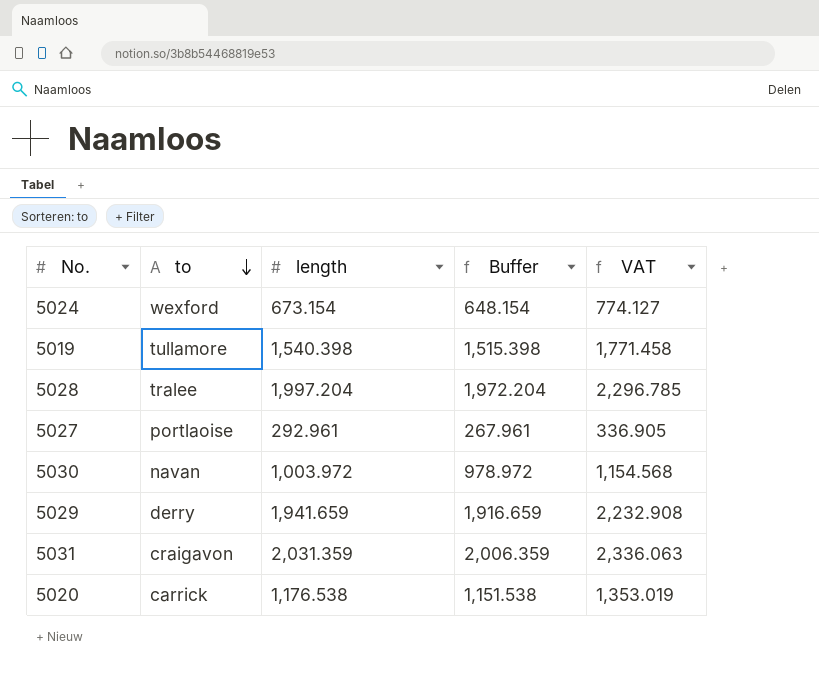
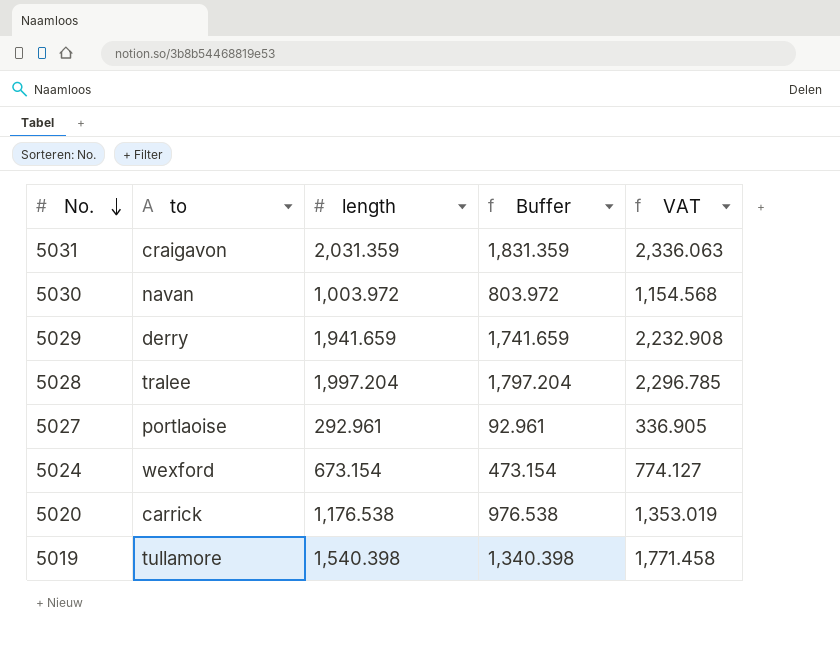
row order: to descending -> No. descending
column Buffer | formula: [length] - 25 -> [length] - 200

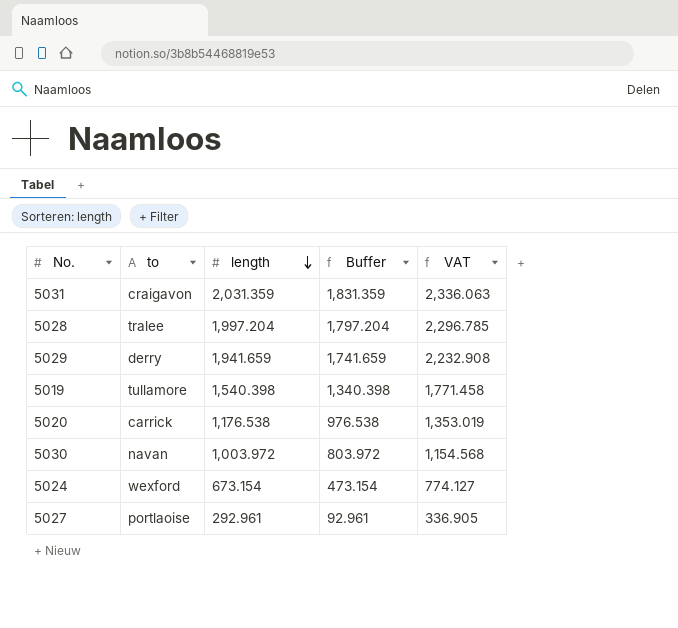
row order: No. descending -> length descending

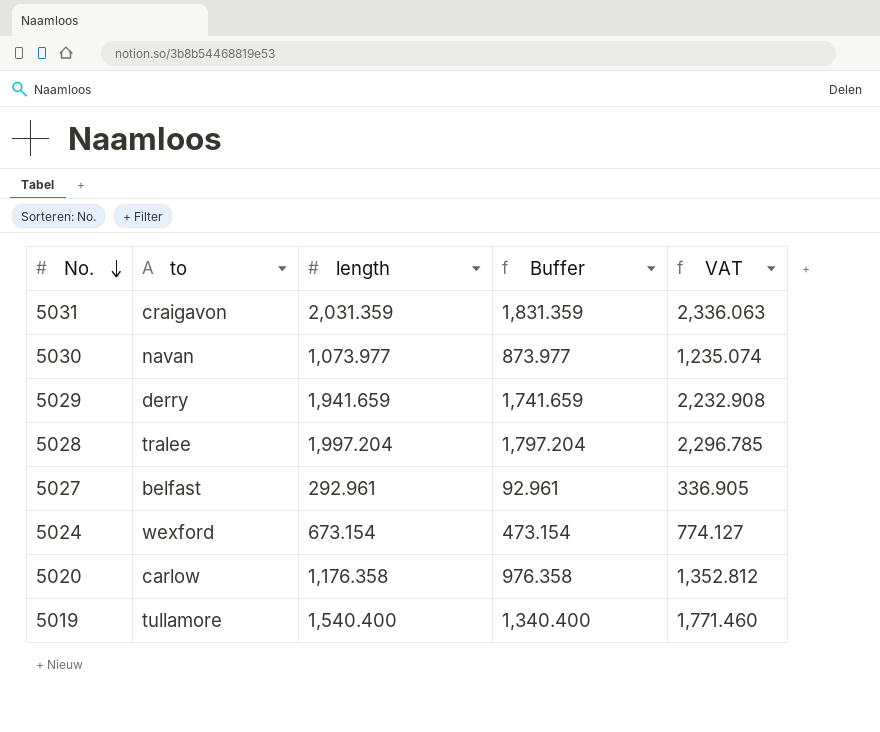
row order: length descending -> No. descending
5030 | length: 1,003.972 -> 1,073.977
5030 | Buffer: 803.972 -> 873.977
5030 | VAT: 1,154.568 -> 1,235.074
5027 | to: portlaoise -> belfast
5020 | to: carrick -> carlow
5020 | length: 1,176.538 -> 1,176.358
5020 | Buffer: 976.538 -> 976.358
5020 | VAT: 1,353.019 -> 1,352.812
5019 | length: 1,540.398 -> 1,540.400
5019 | Buffer: 1,340.398 -> 1,340.400
5019 | VAT: 1,771.458 -> 1,771.460

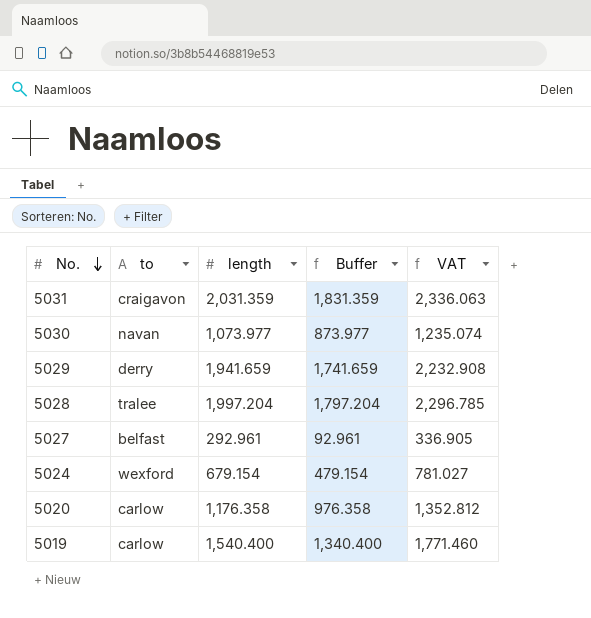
5024 | length: 673.154 -> 679.154
5024 | Buffer: 473.154 -> 479.154
5024 | VAT: 774.127 -> 781.027
5019 | to: tullamore -> carlow

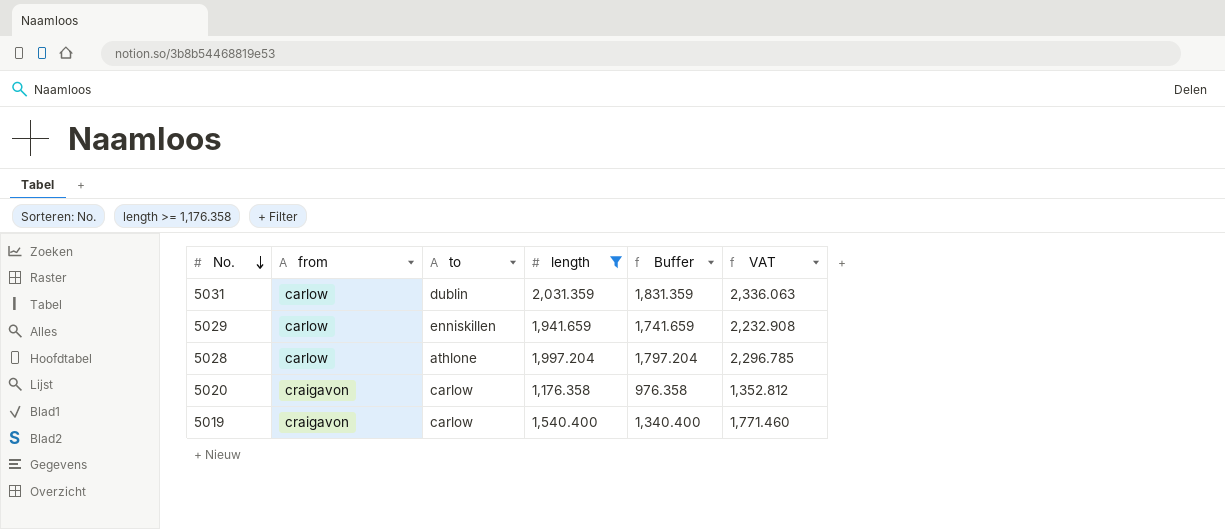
filter: none -> length >= 1,176.358
column from | position: none -> 2
5031 | to: craigavon -> dublin
5029 | to: derry -> enniskillen
5028 | to: tralee -> athlone

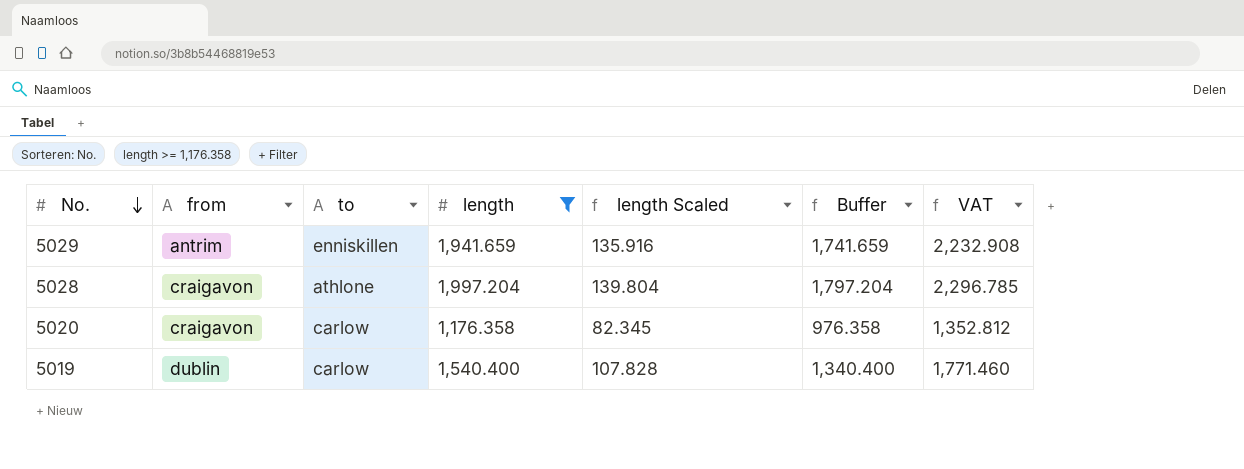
column length Scaled | formula: none -> [length] * 0.07
row 5031: carlow | dublin | 2,031.359 | 1,831.359 | 2,336.063 -> none
5029 | from: carlow -> antrim
5028 | from: carlow -> craigavon
5019 | from: craigavon -> dublin

